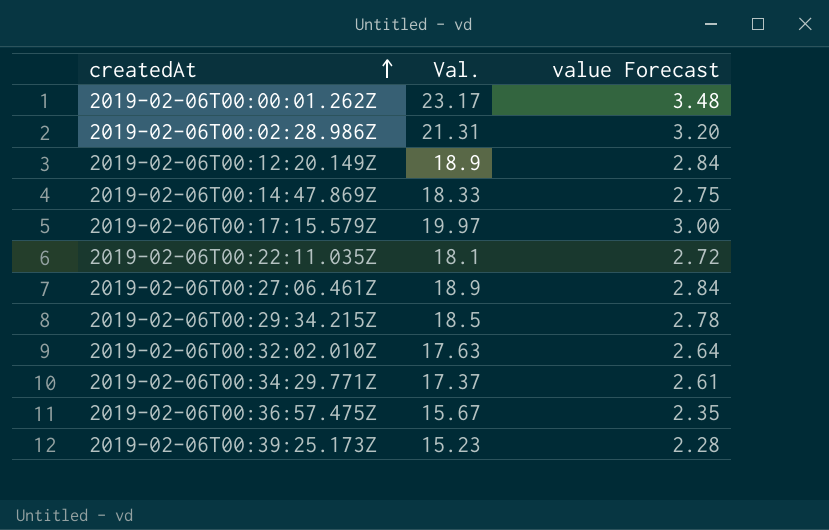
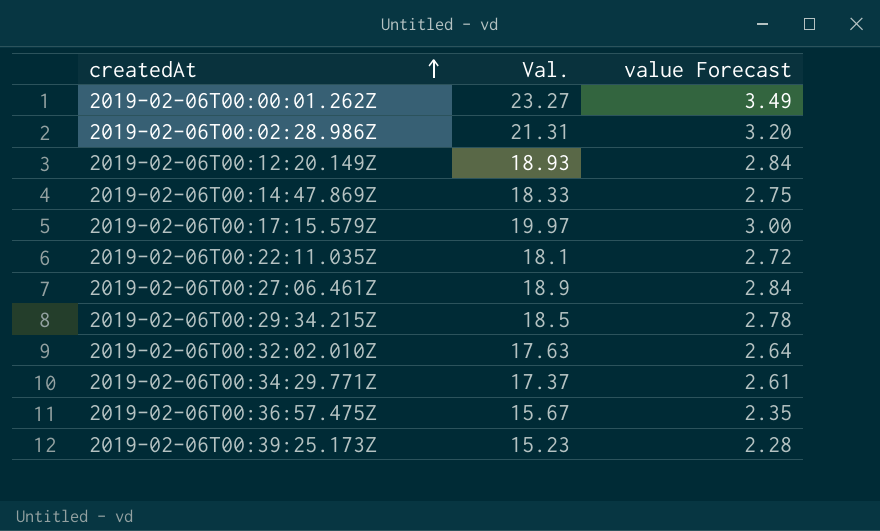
2019-02-06T00:00:01.262Z | Val.: 23.17 -> 23.27
2019-02-06T00:00:01.262Z | value Forecast: 3.48 -> 3.49
2019-02-06T00:12:20.149Z | Val.: 18.9 -> 18.93

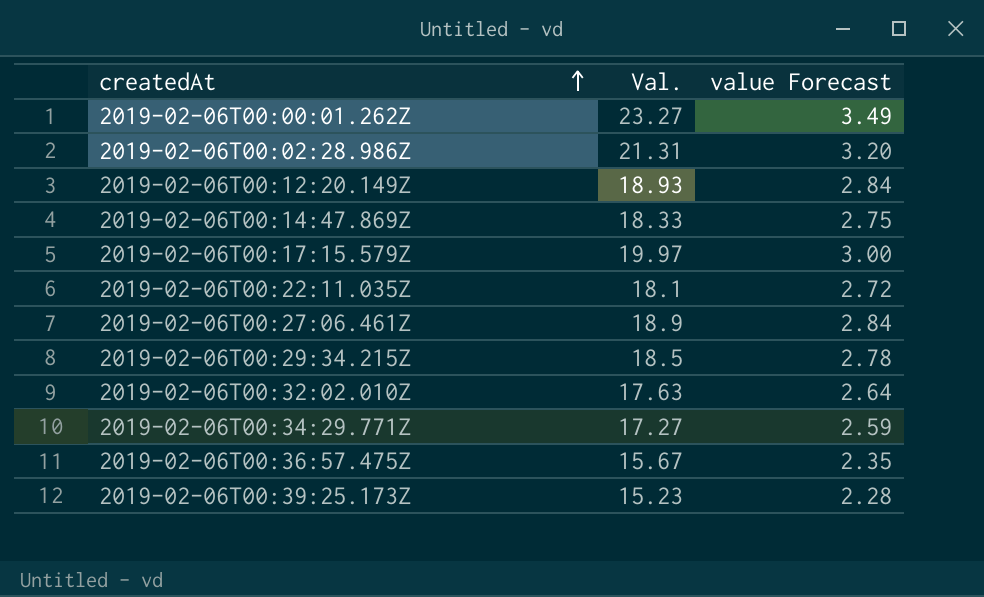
2019-02-06T00:34:29.771Z | Val.: 17.37 -> 17.27
2019-02-06T00:34:29.771Z | value Forecast: 2.61 -> 2.59

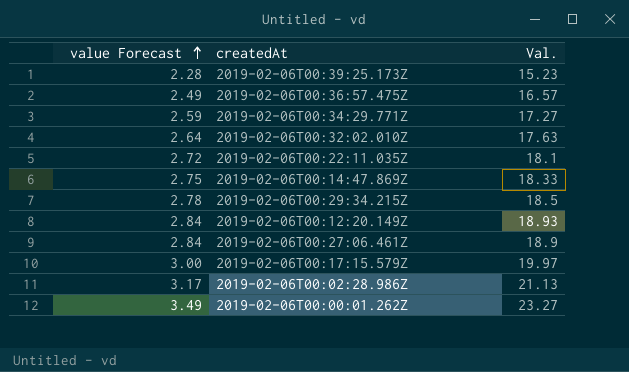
row order: createdAt ascending -> value Forecast ascending
column value Forecast | position: 3 -> 1
2019-02-06T00:36:57.475Z | value Forecast: 2.35 -> 2.49
2019-02-06T00:36:57.475Z | Val.: 15.67 -> 16.57
2019-02-06T00:02:28.986Z | value Forecast: 3.20 -> 3.17
2019-02-06T00:02:28.986Z | Val.: 21.31 -> 21.13

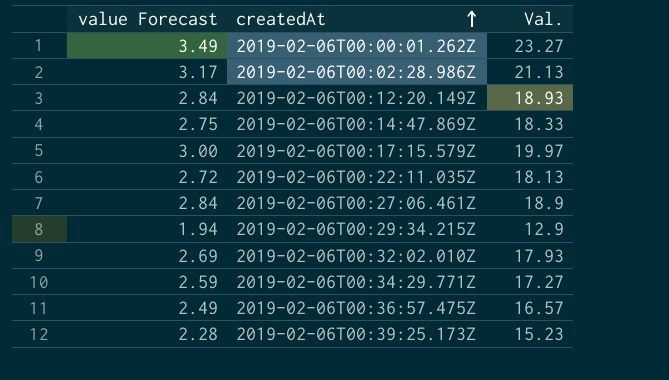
row order: value Forecast ascending -> createdAt ascending
2019-02-06T00:22:11.035Z | Val.: 18.1 -> 18.13
2019-02-06T00:29:34.215Z | value Forecast: 2.78 -> 1.94
2019-02-06T00:29:34.215Z | Val.: 18.5 -> 12.9
2019-02-06T00:32:02.010Z | value Forecast: 2.64 -> 2.69
2019-02-06T00:32:02.010Z | Val.: 17.63 -> 17.93

